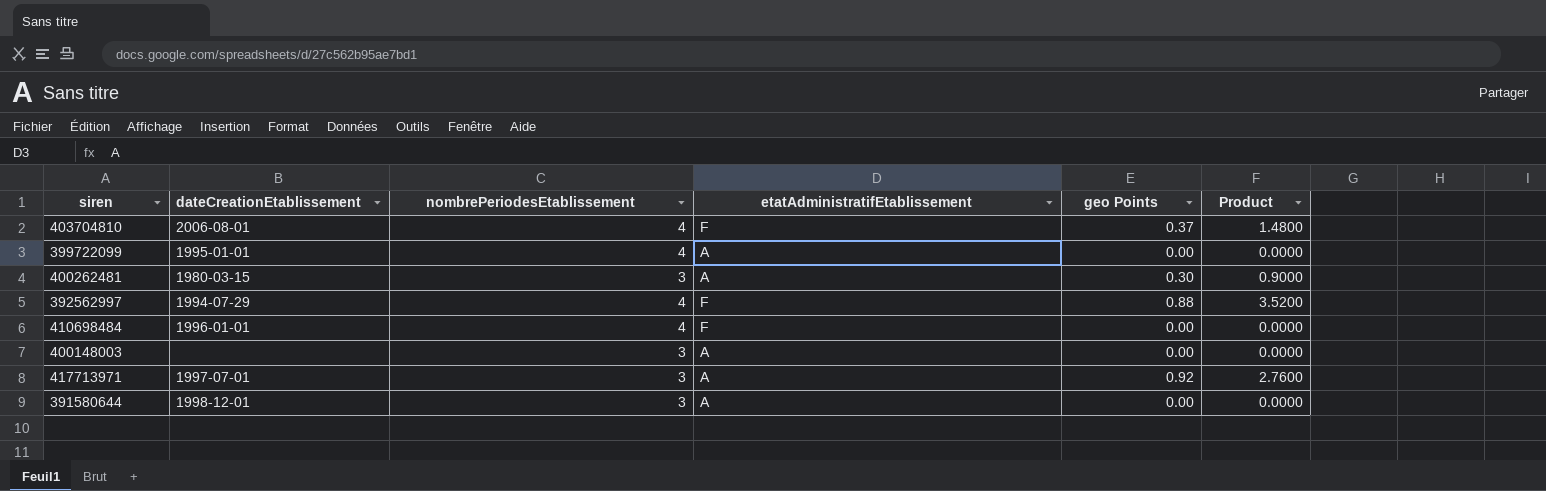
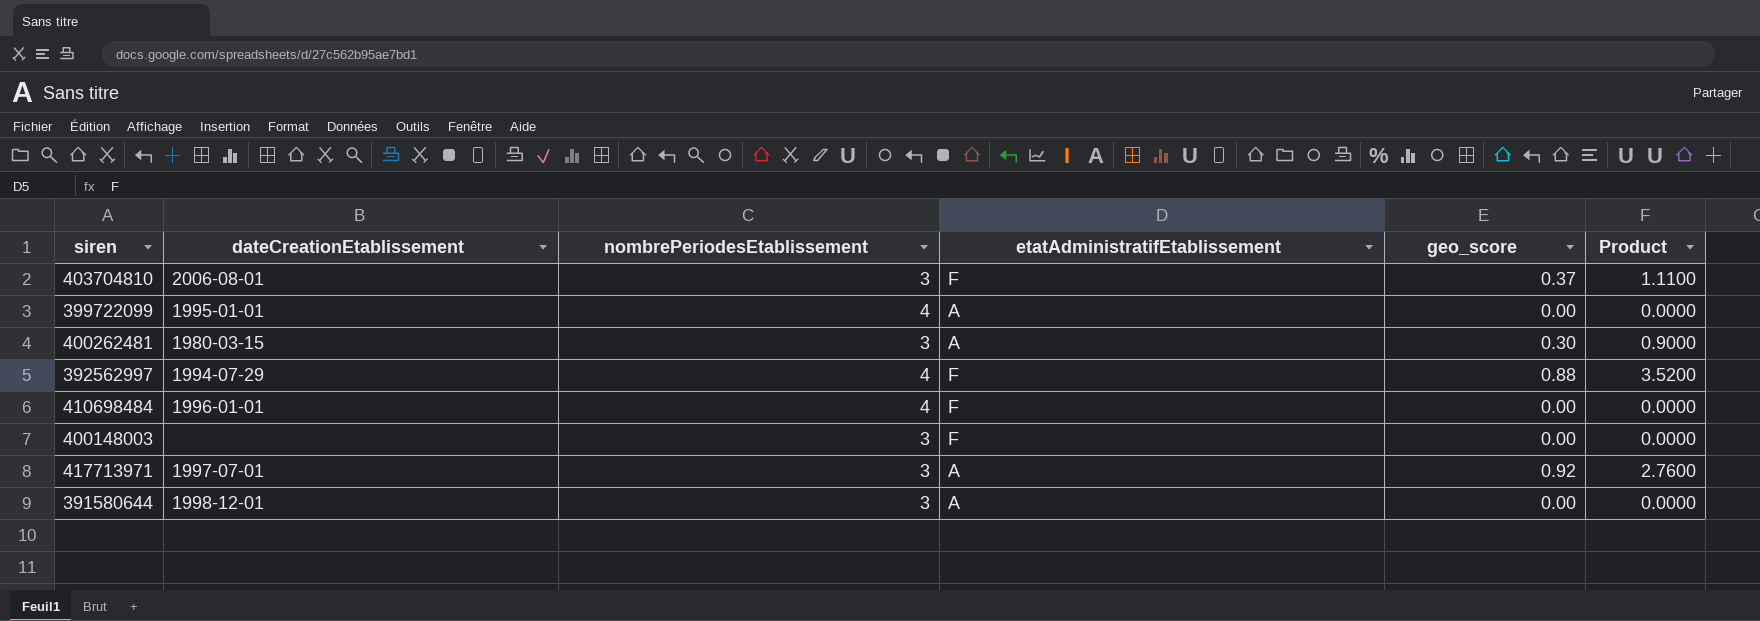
column name: geo Points -> geo_score
403704810 | nombrePeriodesEtablissement: 4 -> 3
403704810 | Product: 1.4800 -> 1.1100
400148003 | etatAdministratifEtablissement: A -> F

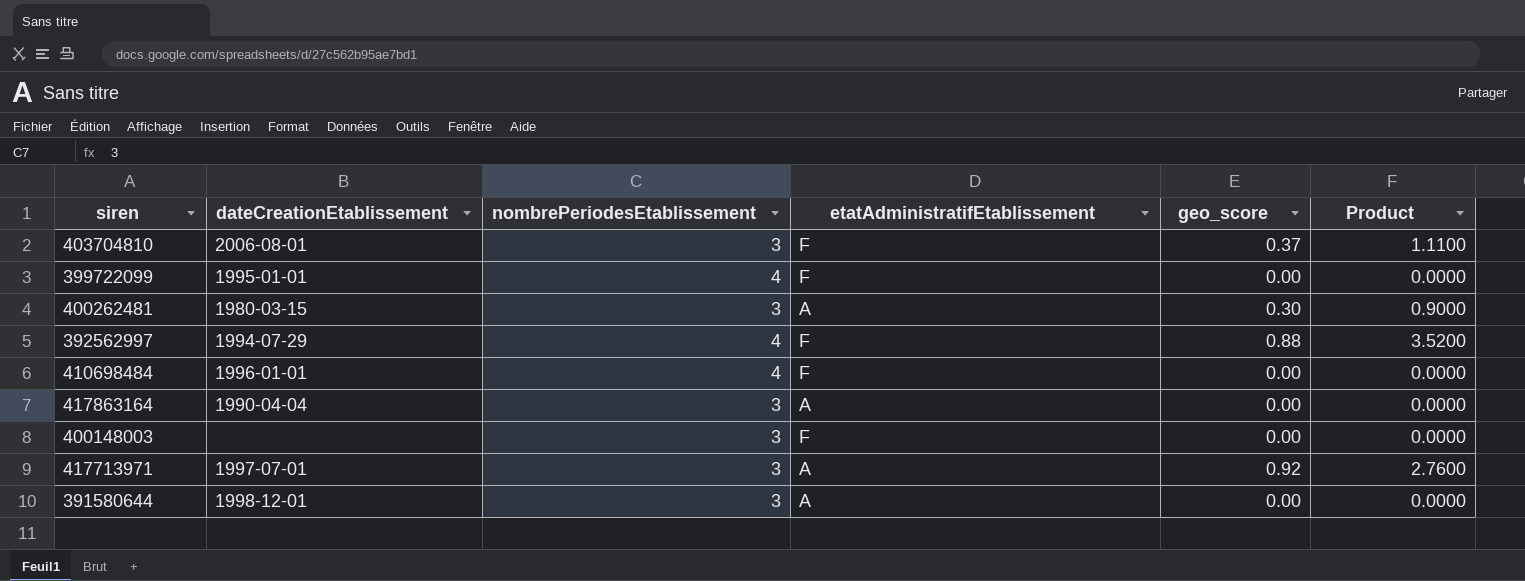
399722099 | etatAdministratifEtablissement: A -> F
row 417863164: none -> 1990-04-04 | 3 | A | 0.00 | 0.0000

